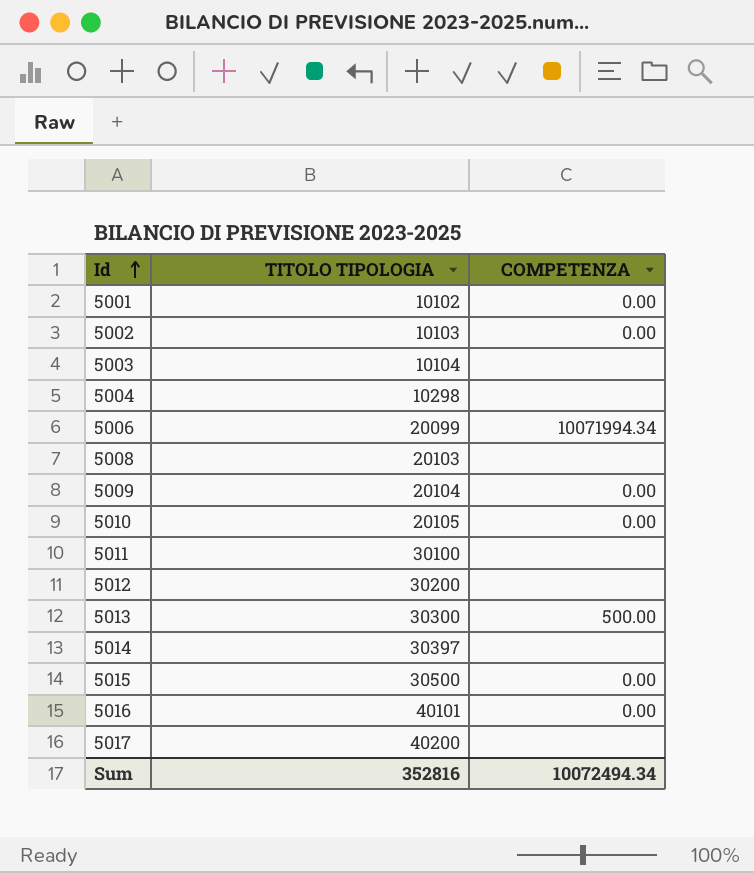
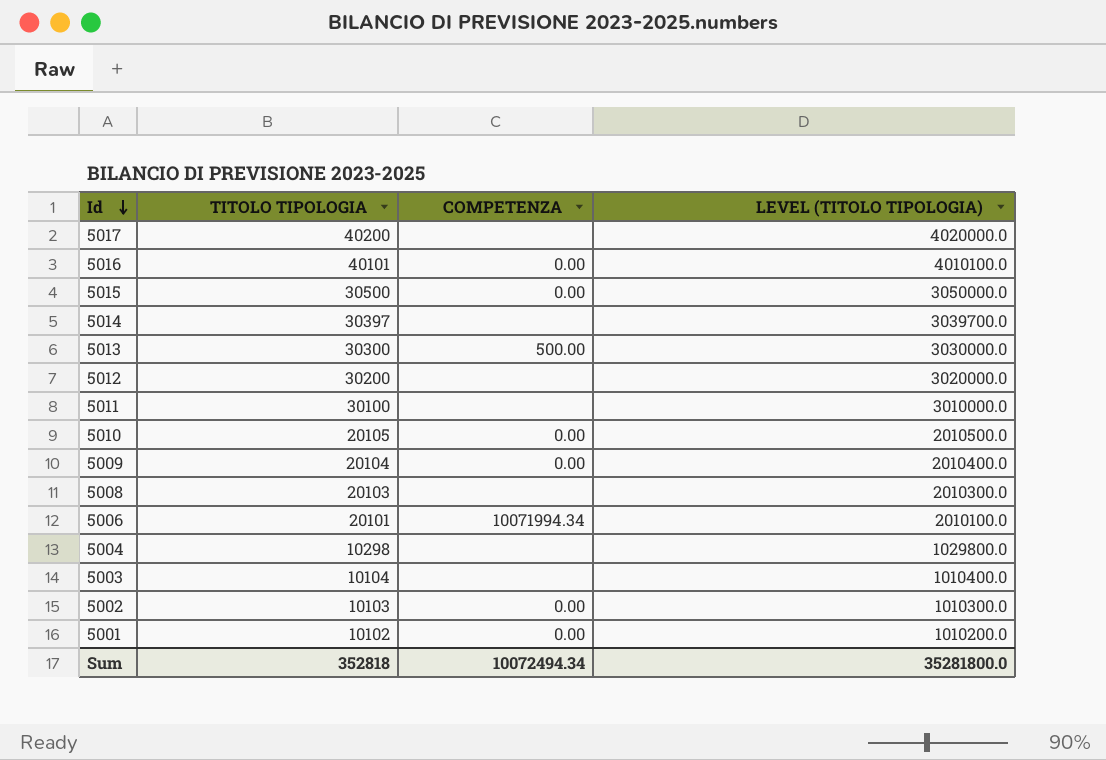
row order: Id ascending -> Id descending
column LEVEL (TITOLO TIPOLOGIA) | formula: none -> [TITOLO TIPOLOGIA] * 100
5006 | TITOLO TIPOLOGIA: 20099 -> 20101
Sum | TITOLO TIPOLOGIA: 352816 -> 352818

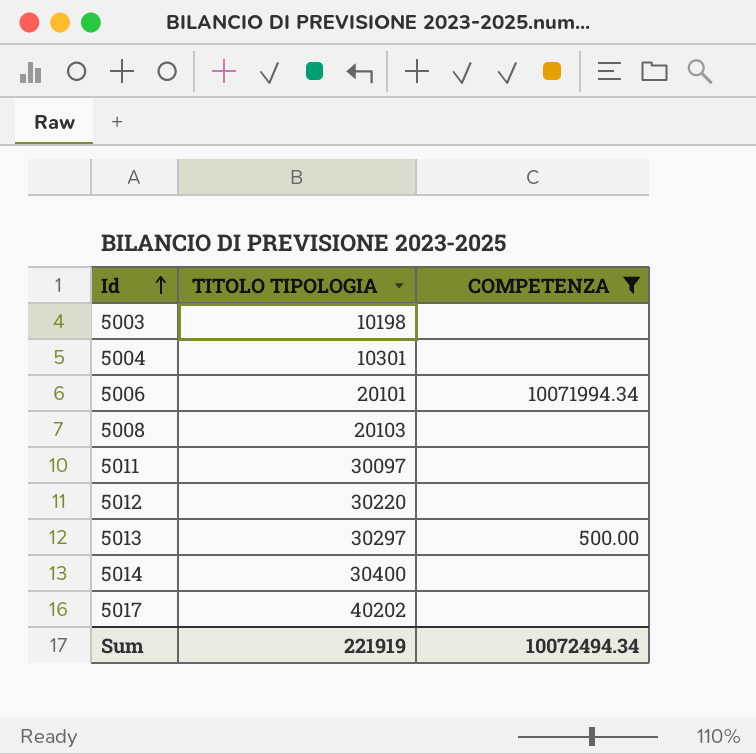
filter: none -> COMPETENZA != 0.00
row order: Id descending -> Id ascending
column LEVEL (TITOLO TIPOLOGIA) | formula: [TITOLO TIPOLOGIA] * 100 -> none
5003 | TITOLO TIPOLOGIA: 10104 -> 10198
5004 | TITOLO TIPOLOGIA: 10298 -> 10301
5011 | TITOLO TIPOLOGIA: 30100 -> 30097
5012 | TITOLO TIPOLOGIA: 30200 -> 30220
5013 | TITOLO TIPOLOGIA: 30300 -> 30297
5014 | TITOLO TIPOLOGIA: 30397 -> 30400
5017 | TITOLO TIPOLOGIA: 40200 -> 40202
Sum | TITOLO TIPOLOGIA: 352818 -> 221919

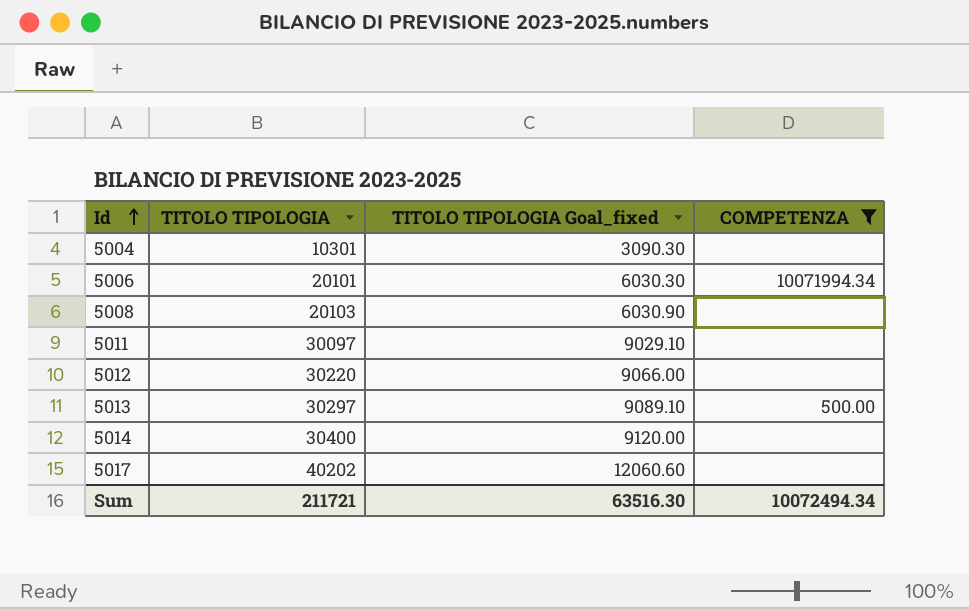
column TITOLO TIPOLOGIA Goal_fixed | formula: none -> [TITOLO TIPOLOGIA] * 0.3
row 5003: 10198 | none -> none
Sum | TITOLO TIPOLOGIA: 221919 -> 211721

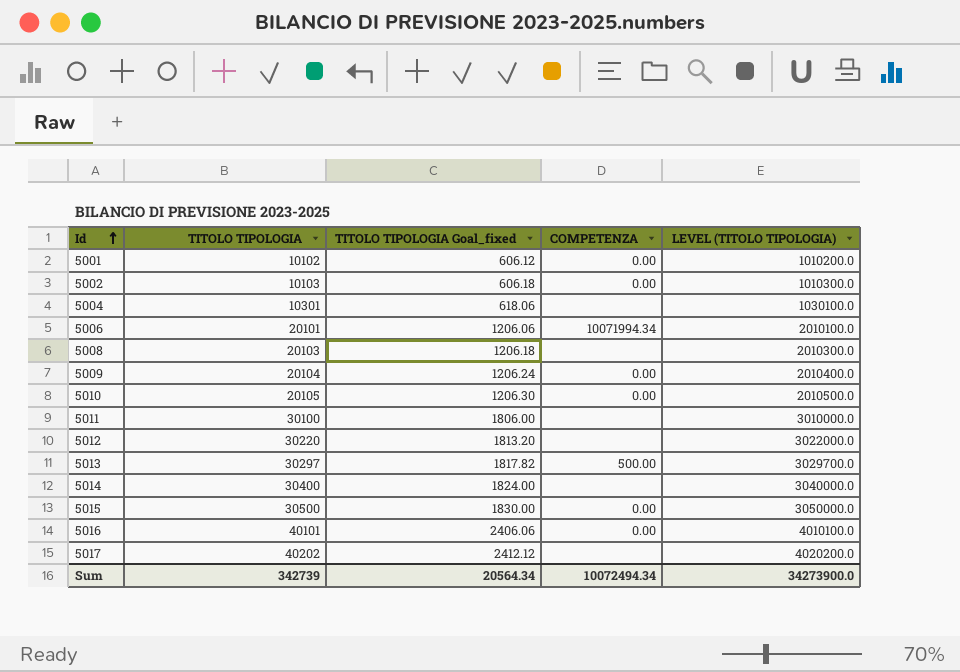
filter: COMPETENZA != 0.00 -> none
column TITOLO TIPOLOGIA Goal_fixed | formula: [TITOLO TIPOLOGIA] * 0.3 -> [TITOLO TIPOLOGIA] * 0.06
column LEVEL (TITOLO TIPOLOGIA) | formula: none -> [TITOLO TIPOLOGIA] * 100
5011 | TITOLO TIPOLOGIA: 30097 -> 30100
Sum | TITOLO TIPOLOGIA: 211721 -> 342739
Sum | TITOLO TIPOLOGIA Goal_fixed: 63516.30 -> 20564.34

